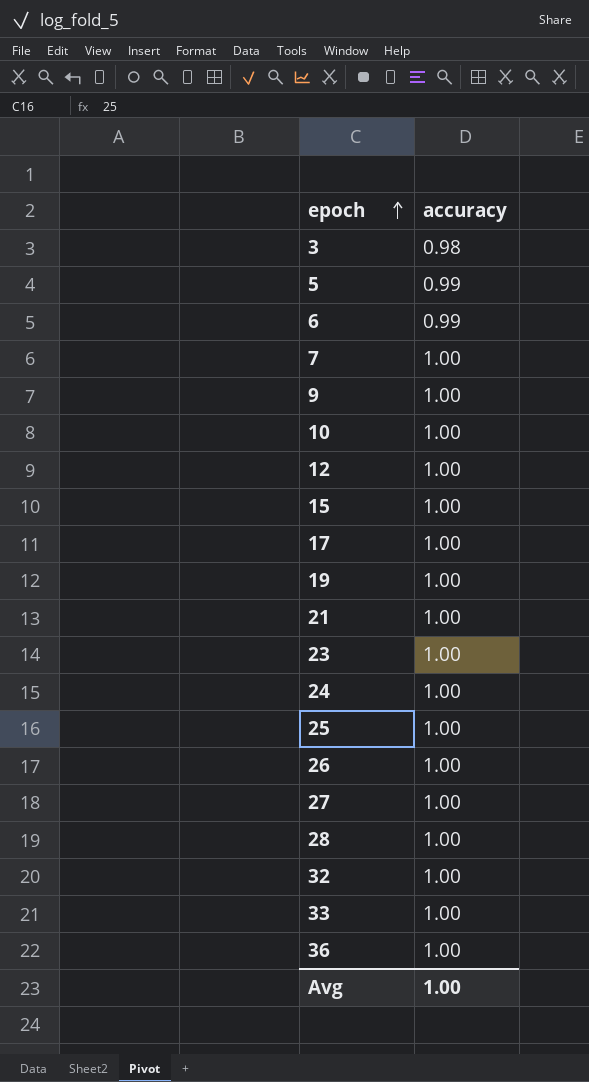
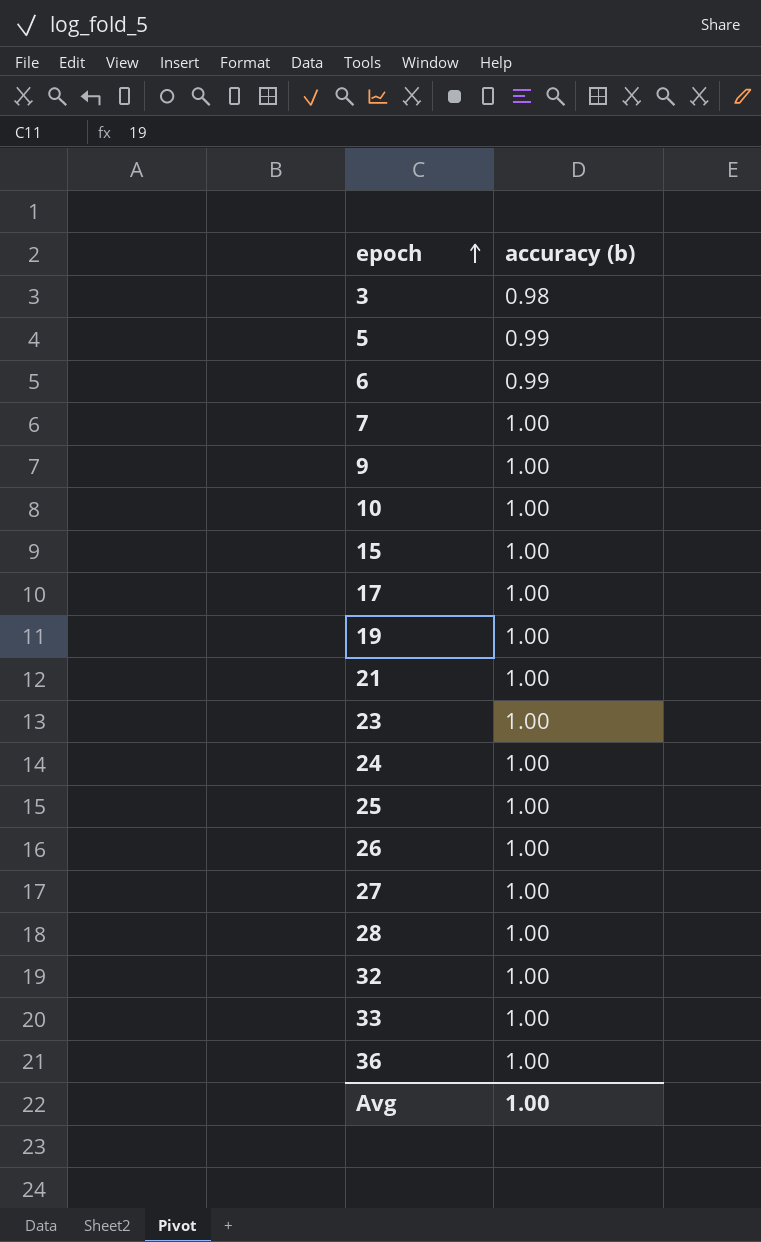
column name: accuracy -> accuracy (b)
row 12: 1.00 -> none

